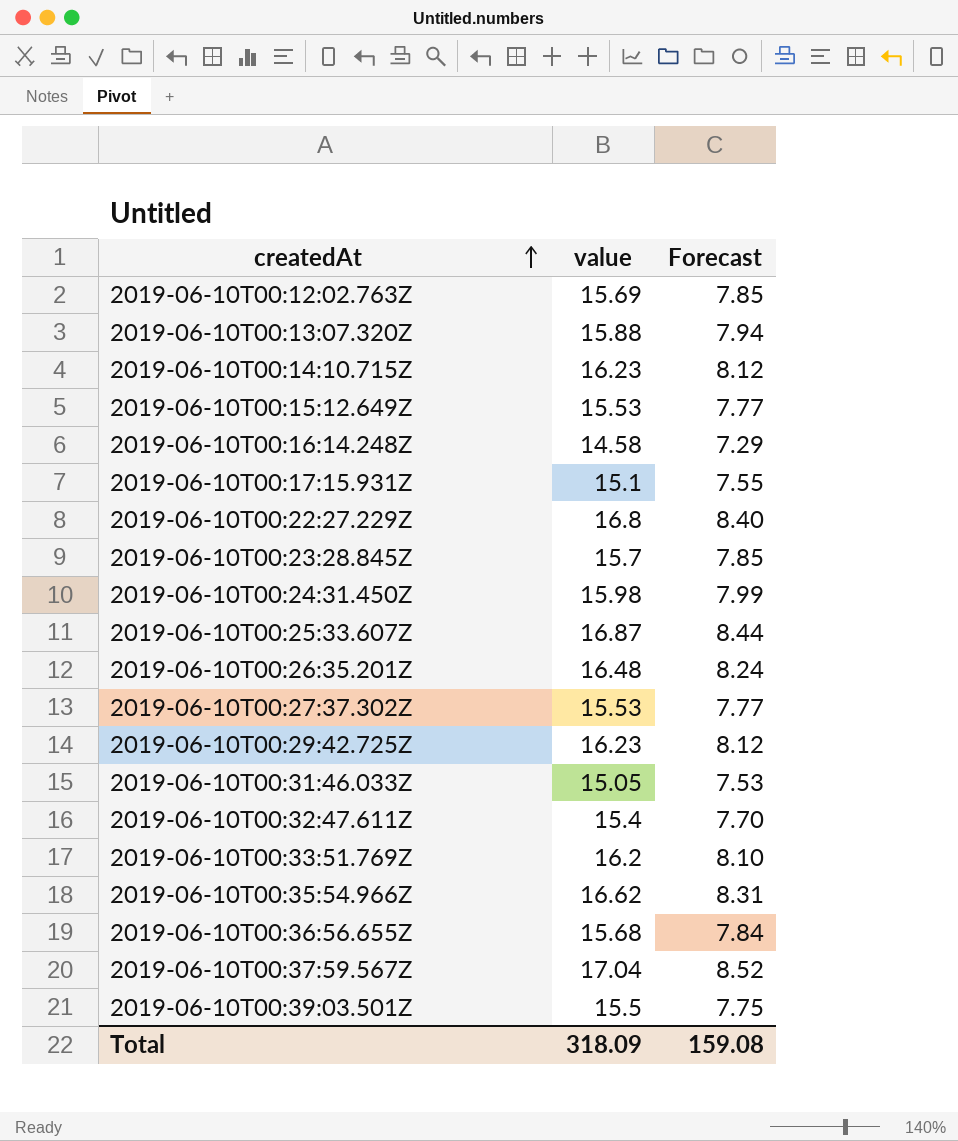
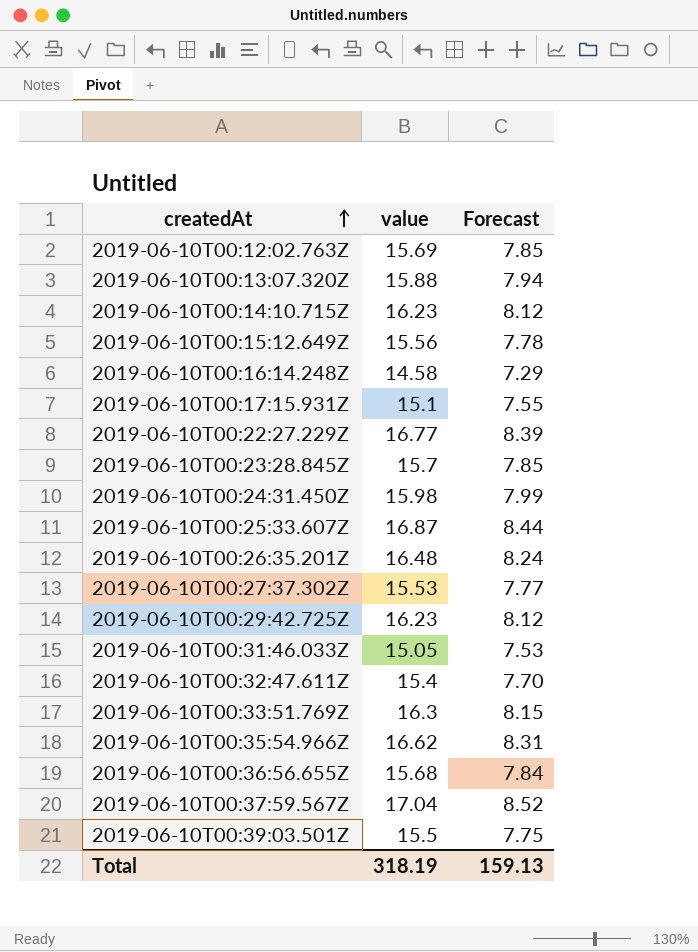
2019-06-10T00:15:12.649Z | value: 15.53 -> 15.56
2019-06-10T00:15:12.649Z | Forecast: 7.77 -> 7.78
2019-06-10T00:22:27.229Z | value: 16.8 -> 16.77
2019-06-10T00:22:27.229Z | Forecast: 8.40 -> 8.39
2019-06-10T00:33:51.769Z | value: 16.2 -> 16.3
2019-06-10T00:33:51.769Z | Forecast: 8.10 -> 8.15
Total | value: 318.09 -> 318.19
Total | Forecast: 159.08 -> 159.13

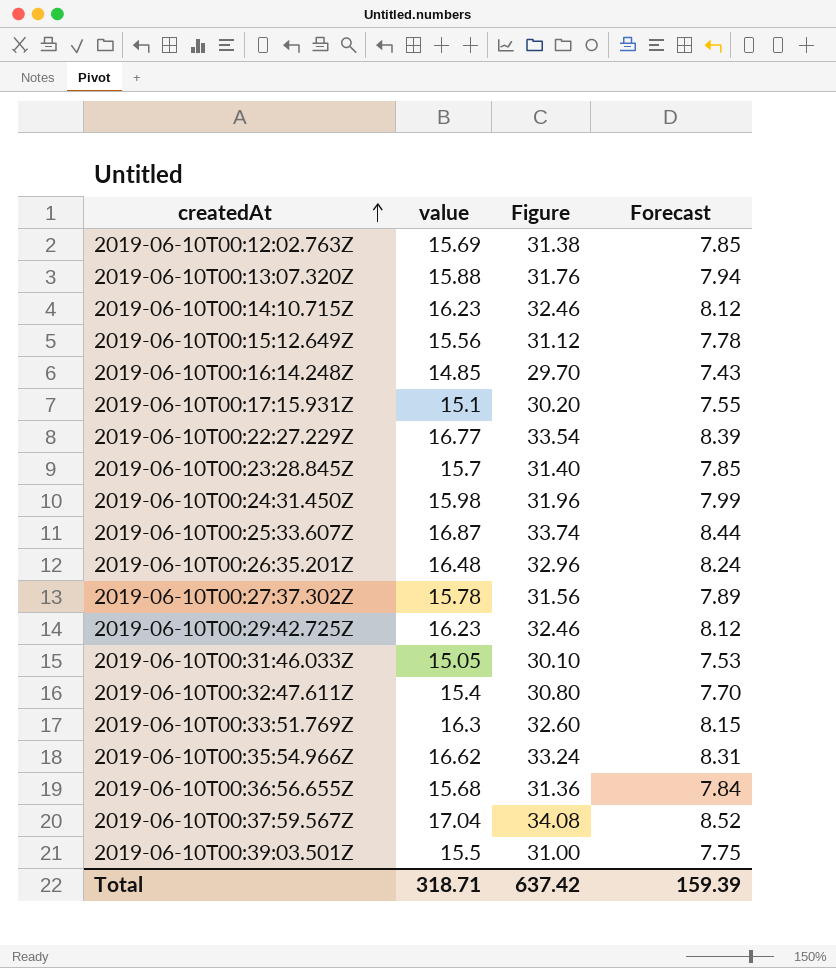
column Figure | formula: none -> [value] * 2
2019-06-10T00:16:14.248Z | value: 14.58 -> 14.85
2019-06-10T00:16:14.248Z | Forecast: 7.29 -> 7.43
2019-06-10T00:27:37.302Z | value: 15.53 -> 15.78
2019-06-10T00:27:37.302Z | Forecast: 7.77 -> 7.89
Total | value: 318.19 -> 318.71
Total | Forecast: 159.13 -> 159.39

